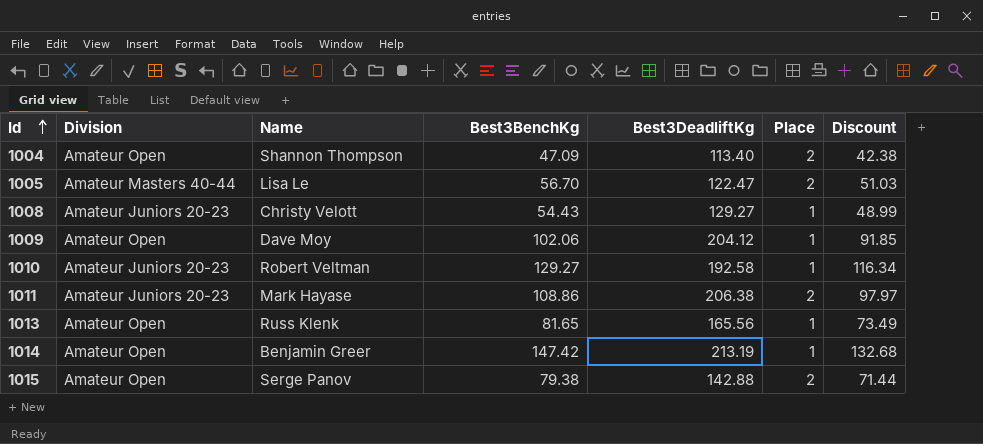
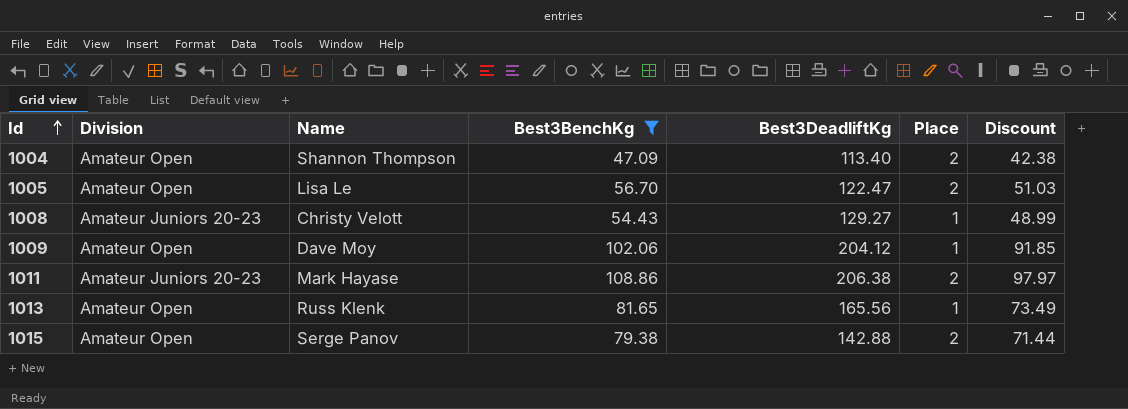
filter: none -> Best3BenchKg <= 108.86
1005 | Division: Amateur Masters 40-44 -> Amateur Open

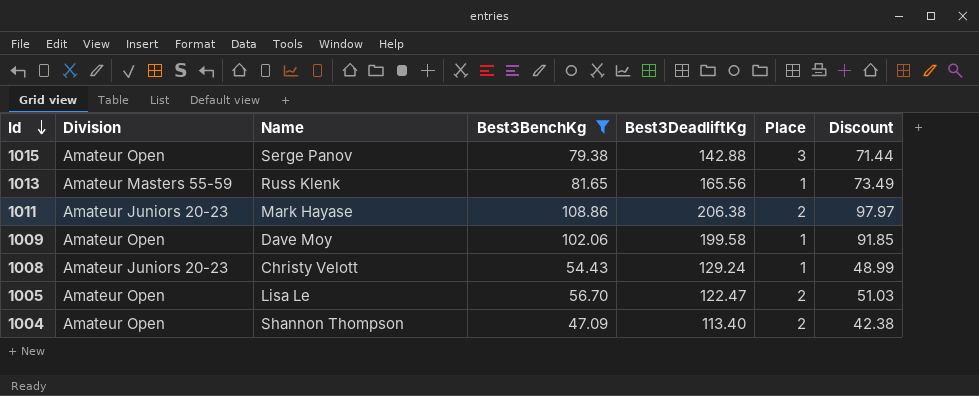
row order: Id ascending -> Id descending
1015 | Place: 2 -> 3
1013 | Division: Amateur Open -> Amateur Masters 55-59
1009 | Best3DeadliftKg: 204.12 -> 199.58
1008 | Best3DeadliftKg: 129.27 -> 129.24

